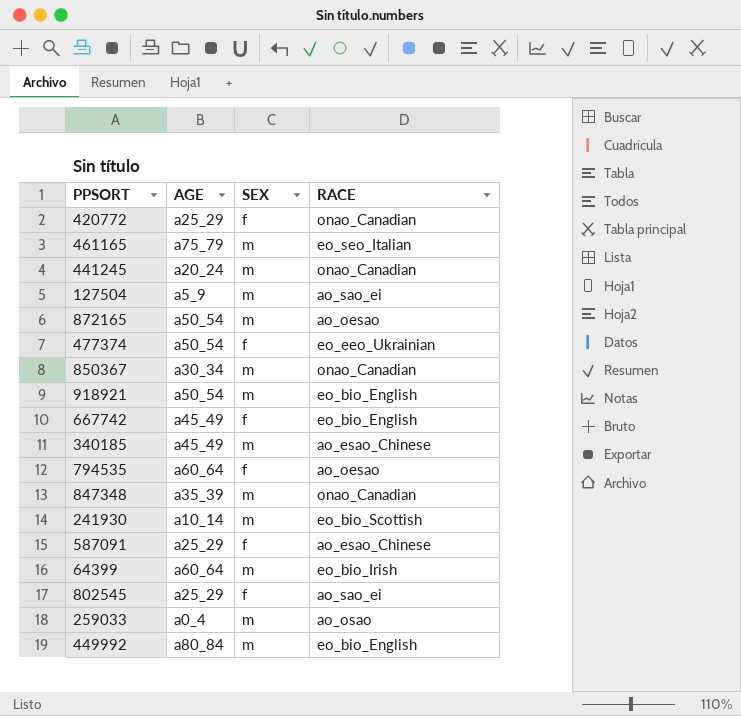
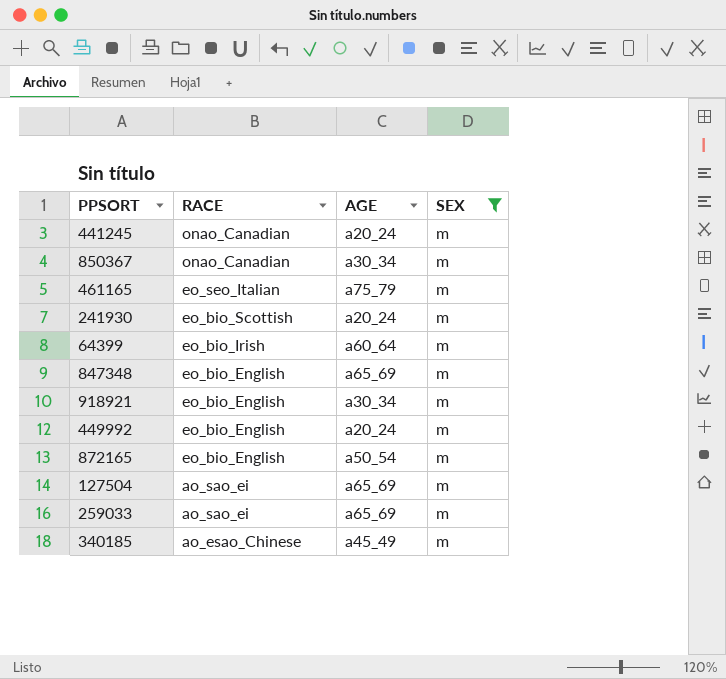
filter: none -> SEX = m
row order: none -> RACE descending
column RACE | position: 4 -> 2
241930 | AGE: a10_14 -> a20_24
847348 | RACE: onao_Canadian -> eo_bio_English
847348 | AGE: a35_39 -> a65_69
918921 | AGE: a50_54 -> a30_34
449992 | AGE: a80_84 -> a20_24
872165 | RACE: ao_oesao -> eo_bio_English
127504 | AGE: a5_9 -> a65_69
259033 | RACE: ao_osao -> ao_sao_ei
259033 | AGE: a0_4 -> a65_69

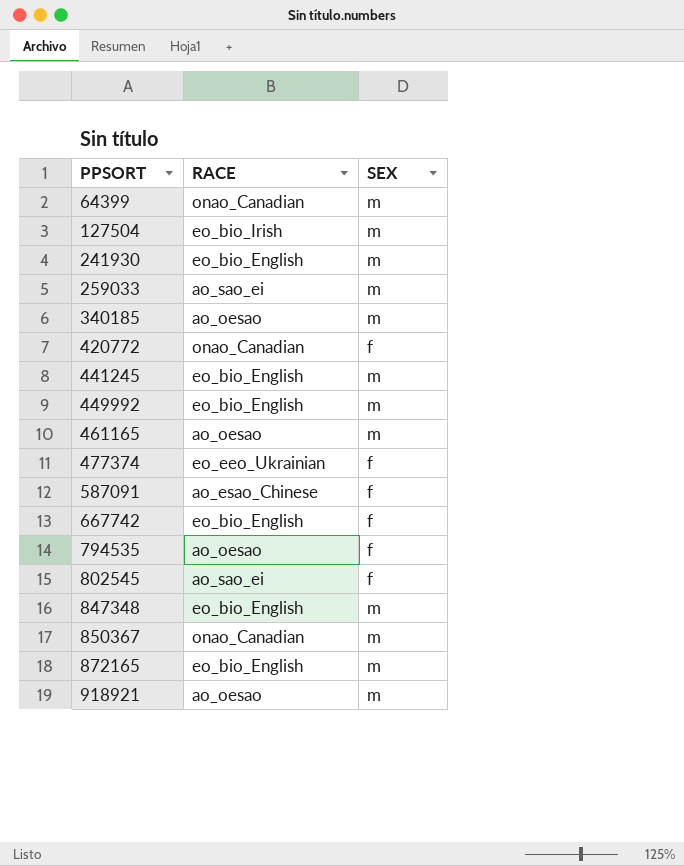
filter: SEX = m -> none
row order: RACE descending -> PPSORT ascending
column AGE | position: 3 -> none
64399 | RACE: eo_bio_Irish -> onao_Canadian
127504 | RACE: ao_sao_ei -> eo_bio_Irish
241930 | RACE: eo_bio_Scottish -> eo_bio_English
340185 | RACE: ao_esao_Chinese -> ao_oesao
441245 | RACE: onao_Canadian -> eo_bio_English
461165 | RACE: eo_seo_Italian -> ao_oesao
918921 | RACE: eo_bio_English -> ao_oesao

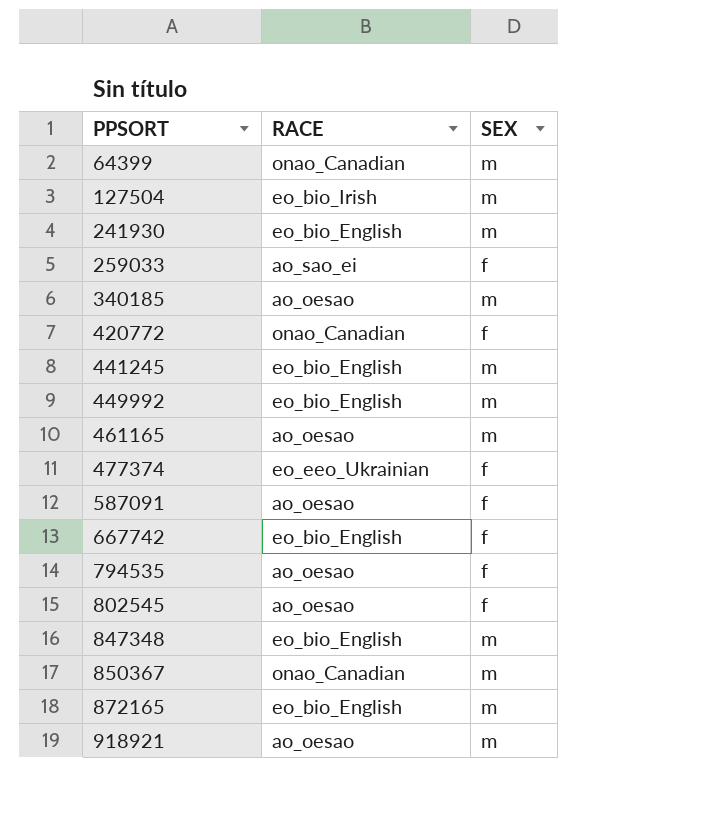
259033 | SEX: m -> f
587091 | RACE: ao_esao_Chinese -> ao_oesao
802545 | RACE: ao_sao_ei -> ao_oesao

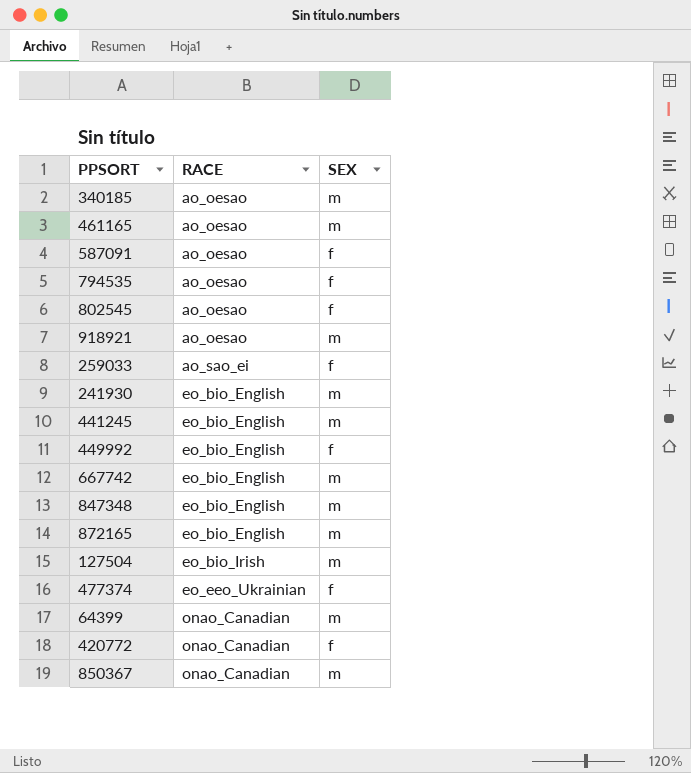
row order: PPSORT ascending -> RACE ascending
449992 | SEX: m -> f
667742 | SEX: f -> m

